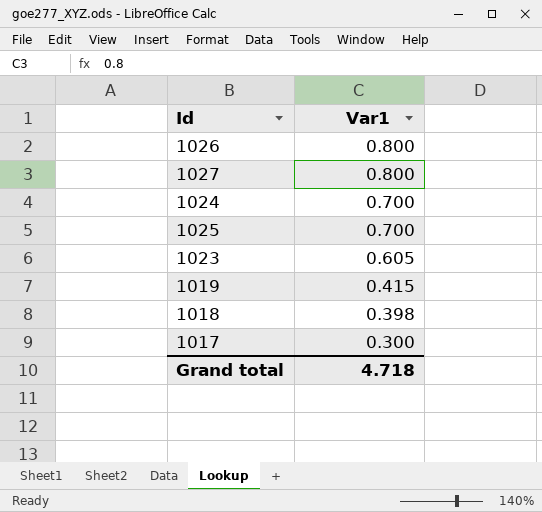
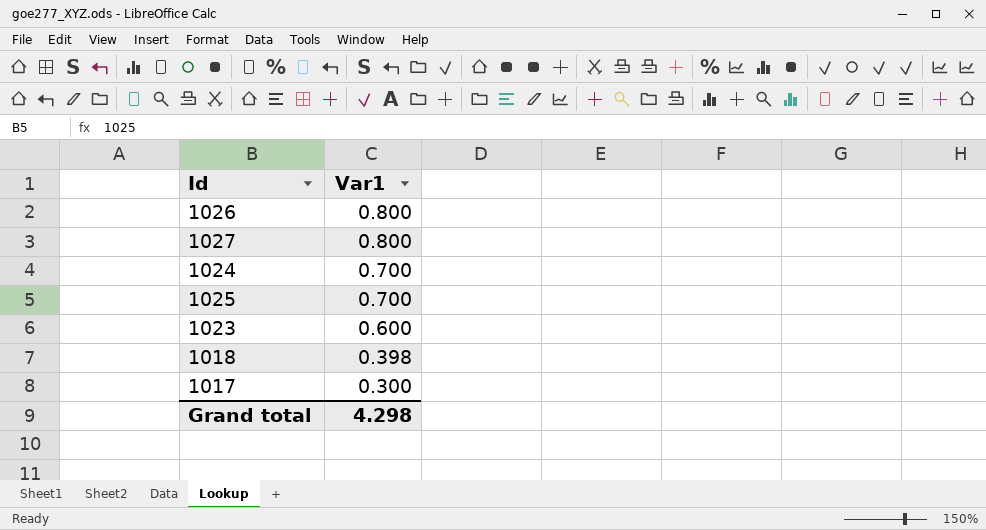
row 1019: 0.415 -> none
1023 | Var1: 0.605 -> 0.600
Grand total | Var1: 4.718 -> 4.298

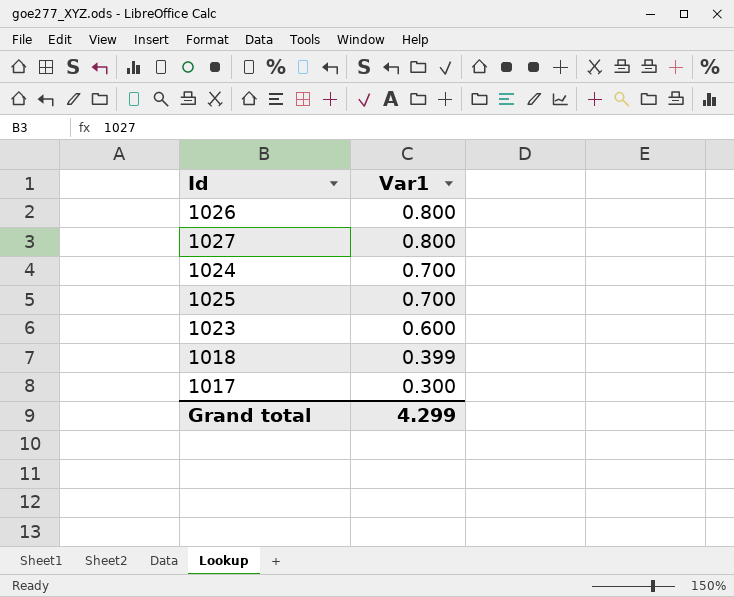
1018 | Var1: 0.398 -> 0.399
Grand total | Var1: 4.298 -> 4.299

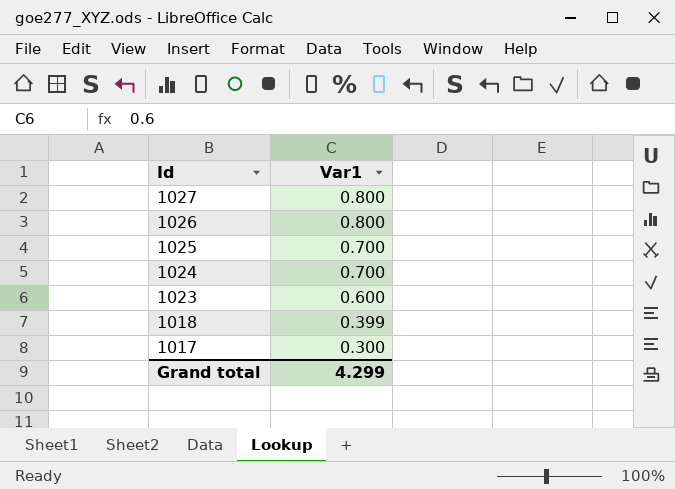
row order: Var1 descending -> Id descending

